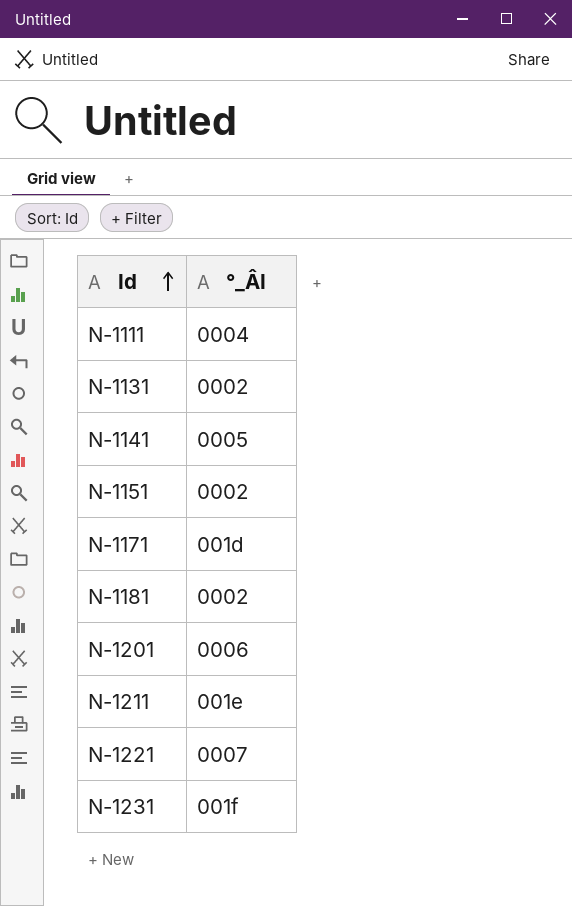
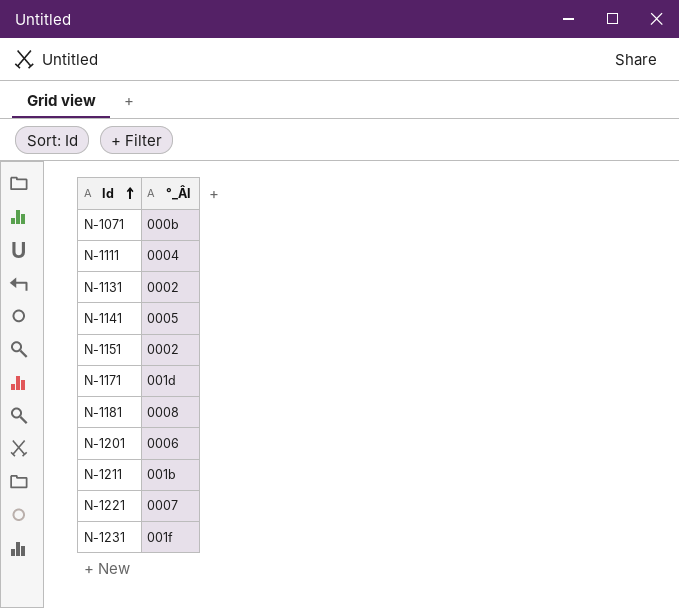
row N-1071: none -> 000b
N-1181 | °_ÂI: 0002 -> 0008
N-1211 | °_ÂI: 001e -> 001b

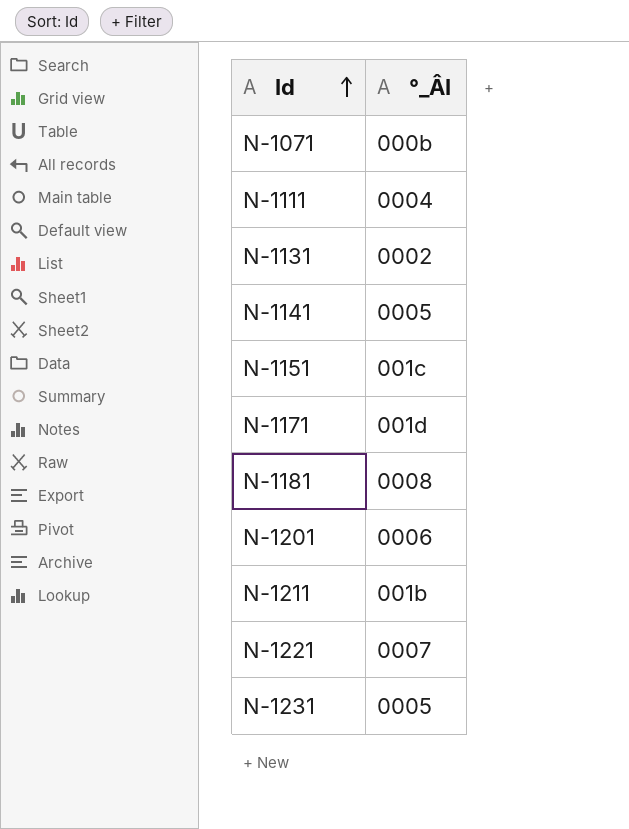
N-1151 | °_ÂI: 0002 -> 001c
N-1231 | °_ÂI: 001f -> 0005

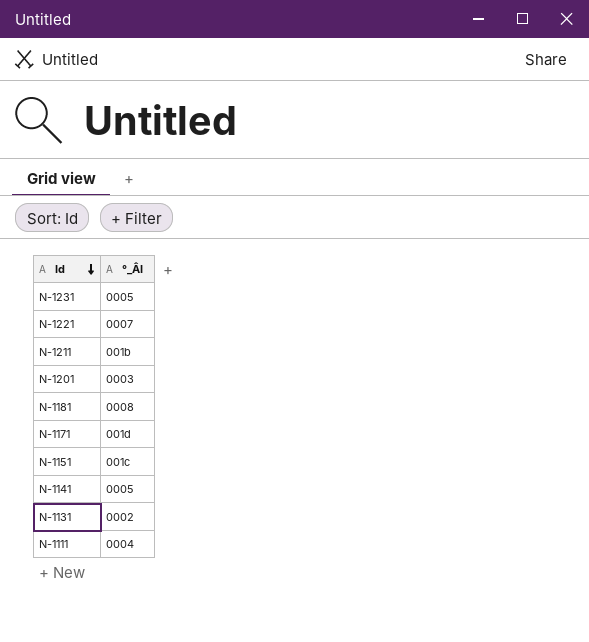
row order: Id ascending -> Id descending
row N-1071: 000b -> none
N-1201 | °_ÂI: 0006 -> 0003

